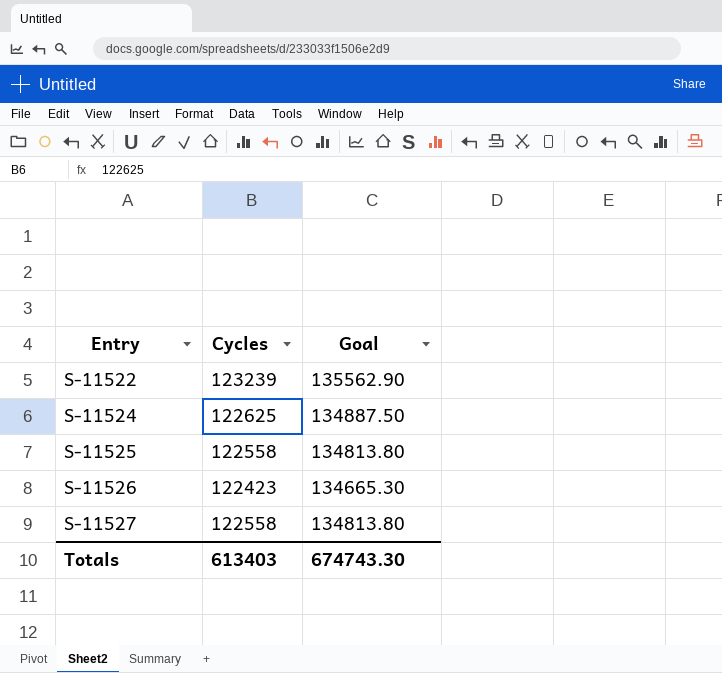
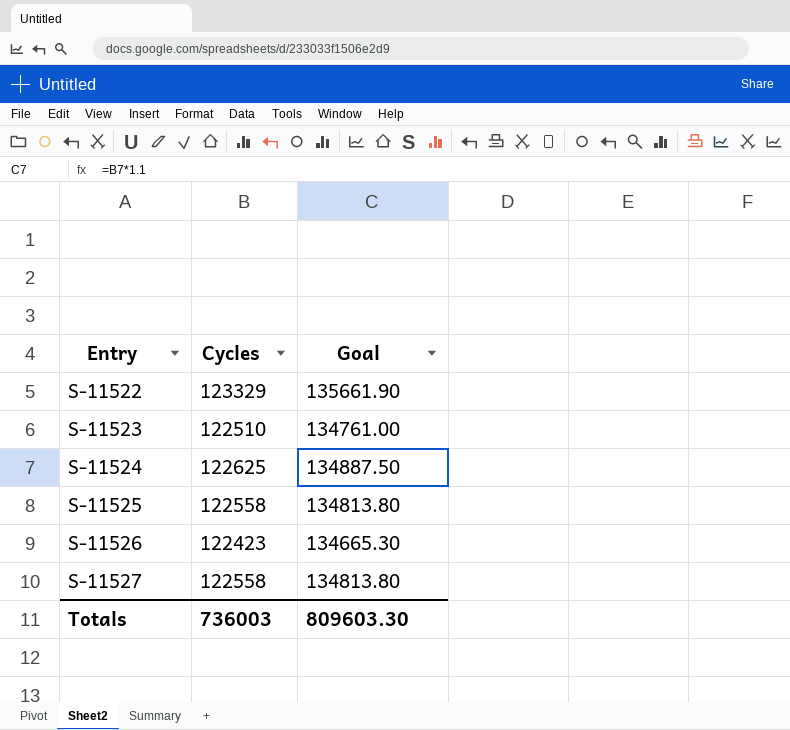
S-11522 | Cycles: 123239 -> 123329
S-11522 | Goal: 135562.90 -> 135661.90
row S-11523: none -> 122510 | 134761.00
Totals | Cycles: 613403 -> 736003
Totals | Goal: 674743.30 -> 809603.30

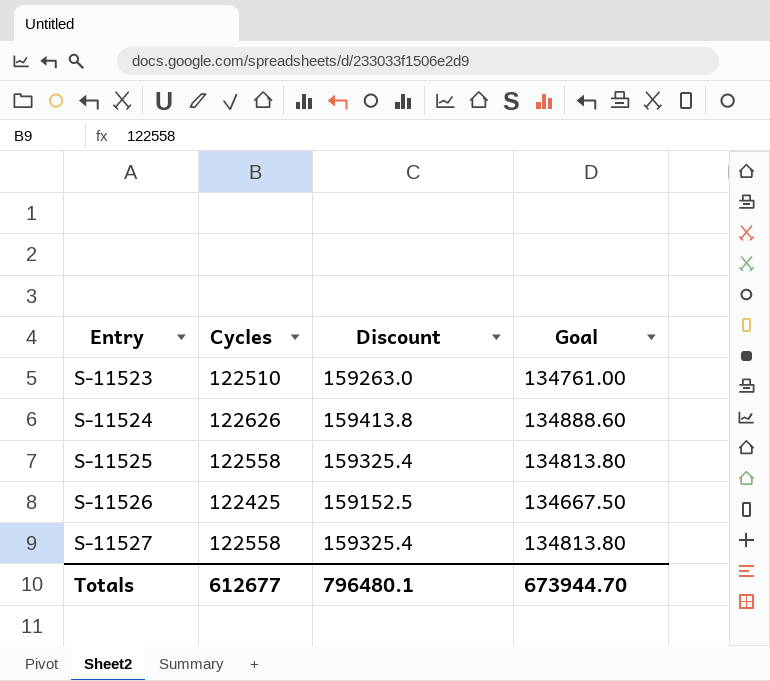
column Discount | formula: none -> [Cycles] * 1.3
row S-11522: 123329 | 135661.90 -> none
S-11524 | Cycles: 122625 -> 122626
S-11524 | Goal: 134887.50 -> 134888.60
S-11526 | Cycles: 122423 -> 122425
S-11526 | Goal: 134665.30 -> 134667.50
Totals | Cycles: 736003 -> 612677
Totals | Goal: 809603.30 -> 673944.70

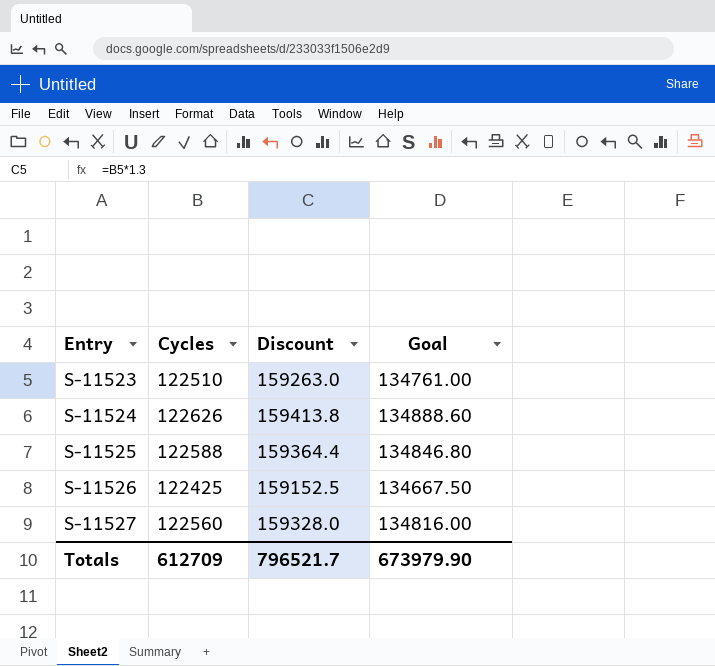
S-11525 | Cycles: 122558 -> 122588
S-11525 | Discount: 159325.4 -> 159364.4
S-11525 | Goal: 134813.80 -> 134846.80
S-11527 | Cycles: 122558 -> 122560
S-11527 | Discount: 159325.4 -> 159328.0
S-11527 | Goal: 134813.80 -> 134816.00
Totals | Cycles: 612677 -> 612709
Totals | Discount: 796480.1 -> 796521.7
Totals | Goal: 673944.70 -> 673979.90

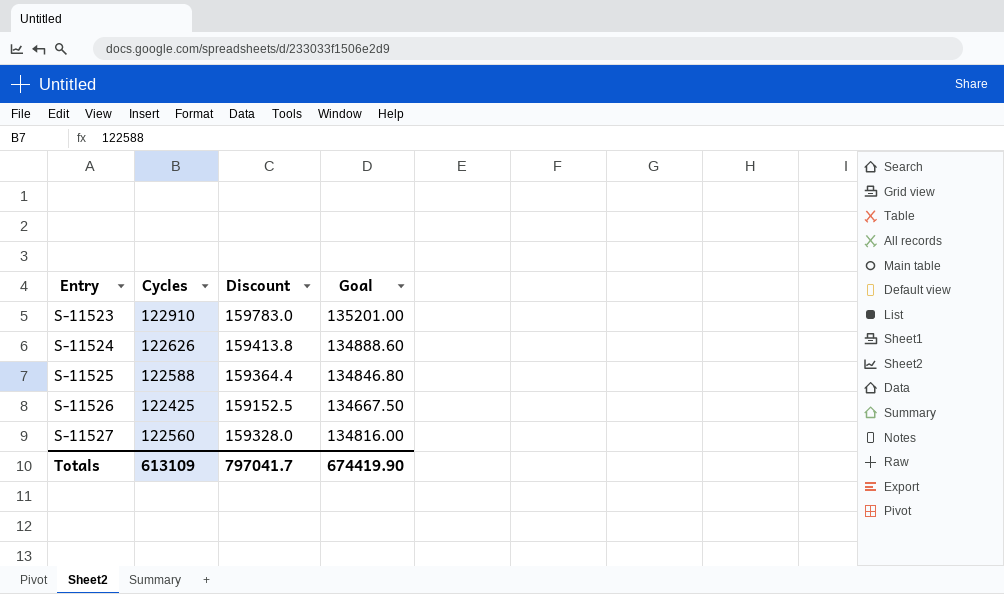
S-11523 | Cycles: 122510 -> 122910
S-11523 | Discount: 159263.0 -> 159783.0
S-11523 | Goal: 134761.00 -> 135201.00
Totals | Cycles: 612709 -> 613109
Totals | Discount: 796521.7 -> 797041.7
Totals | Goal: 673979.90 -> 674419.90

